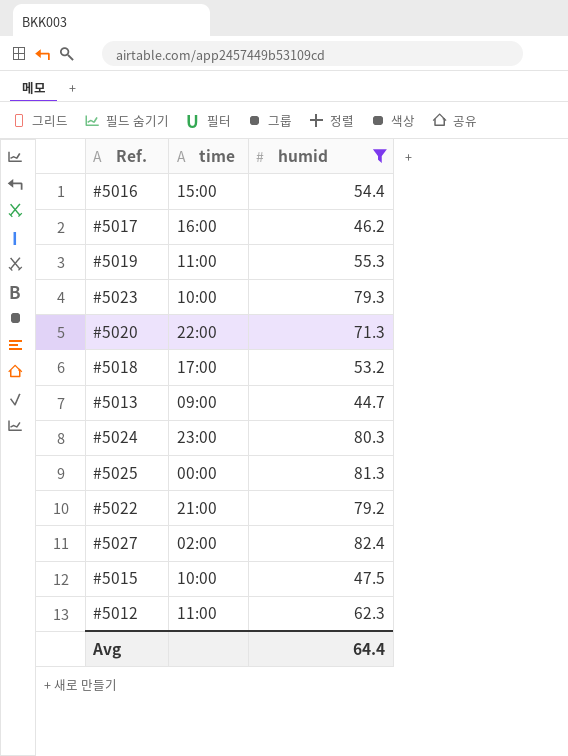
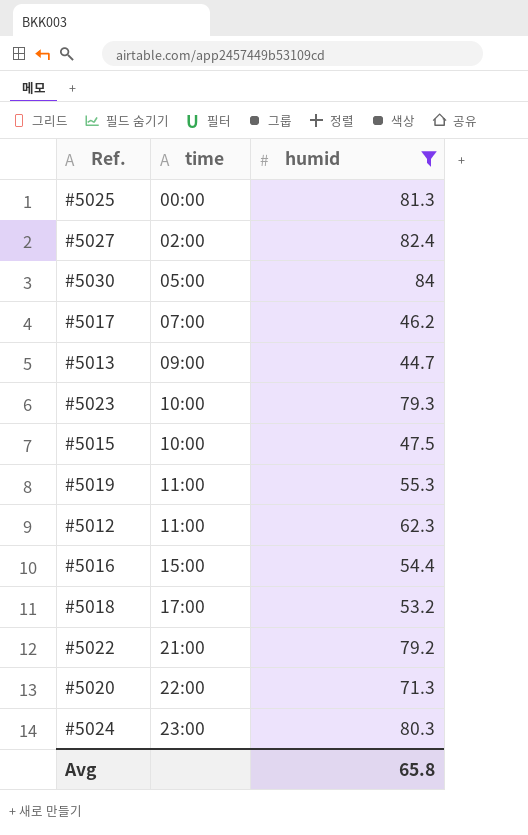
row order: none -> time ascending
row #5030: none -> 05:00 | 84
#5017 | time: 16:00 -> 07:00
Avg | humid: 64.4 -> 65.8

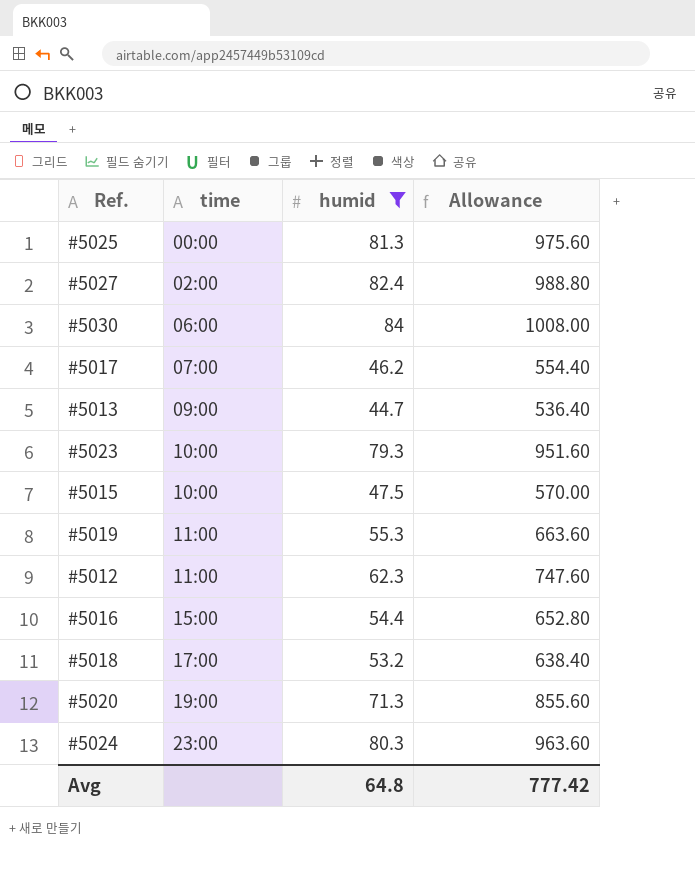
column Allowance | formula: none -> [humid] * 12
row #5022: 21:00 | 79.2 -> none
#5030 | time: 05:00 -> 06:00
#5020 | time: 22:00 -> 19:00
Avg | humid: 65.8 -> 64.8

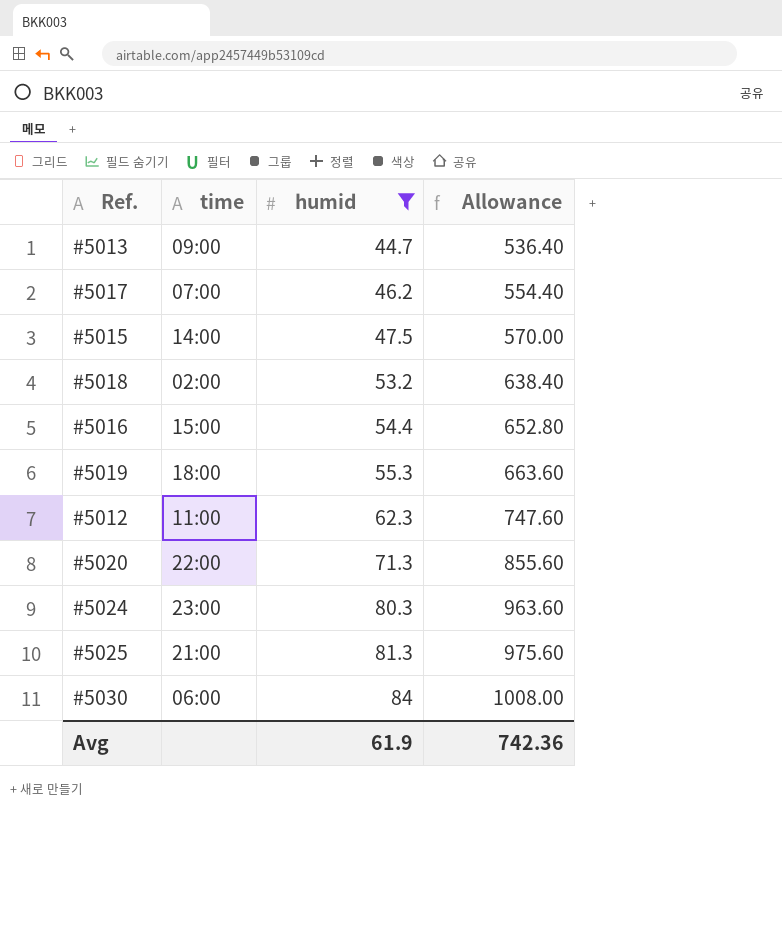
row order: time ascending -> humid ascending
row #5027: 02:00 | 82.4 | 988.80 -> none
row #5023: 10:00 | 79.3 | 951.60 -> none
#5015 | time: 10:00 -> 14:00
#5018 | time: 17:00 -> 02:00
#5019 | time: 11:00 -> 18:00
#5020 | time: 19:00 -> 22:00
#5025 | time: 00:00 -> 21:00
Avg | humid: 64.8 -> 61.9
Avg | Allowance: 777.42 -> 742.36

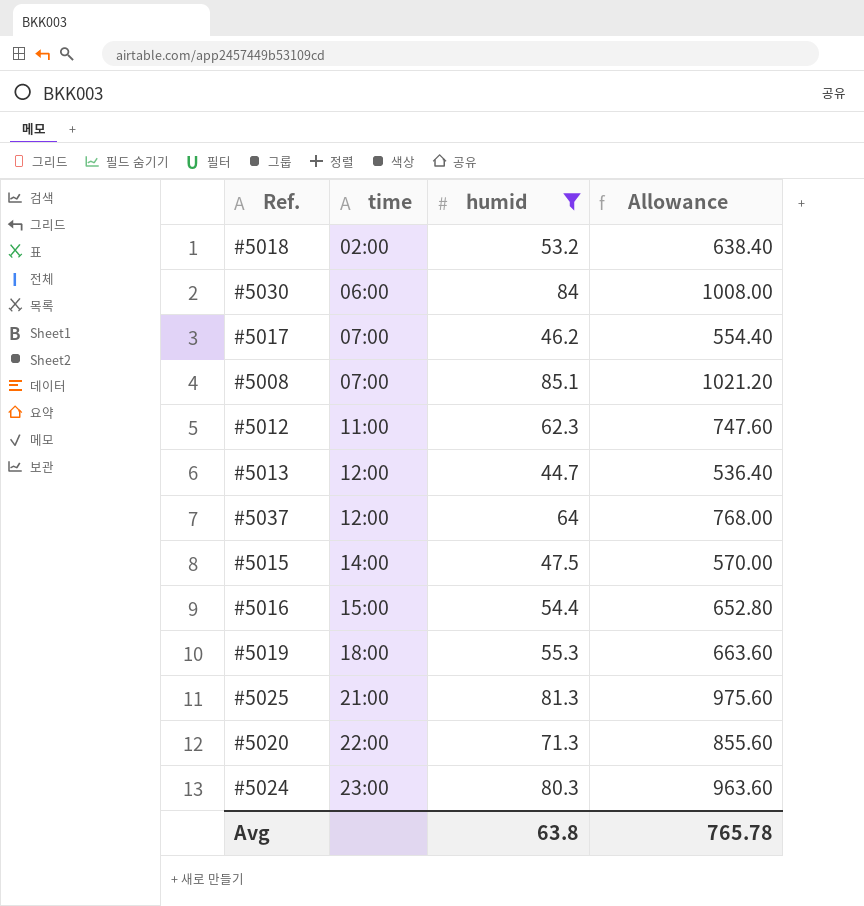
row order: humid ascending -> time ascending
row #5008: none -> 07:00 | 85.1 | 1021.20
#5013 | time: 09:00 -> 12:00
row #5037: none -> 12:00 | 64 | 768.00
Avg | humid: 61.9 -> 63.8
Avg | Allowance: 742.36 -> 765.78

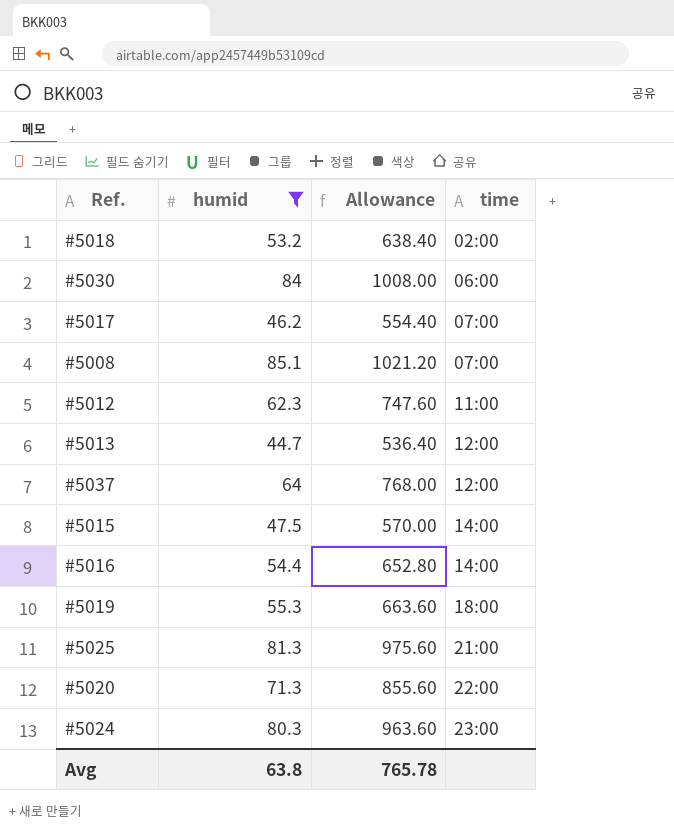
column time | position: 2 -> 4
#5016 | time: 15:00 -> 14:00

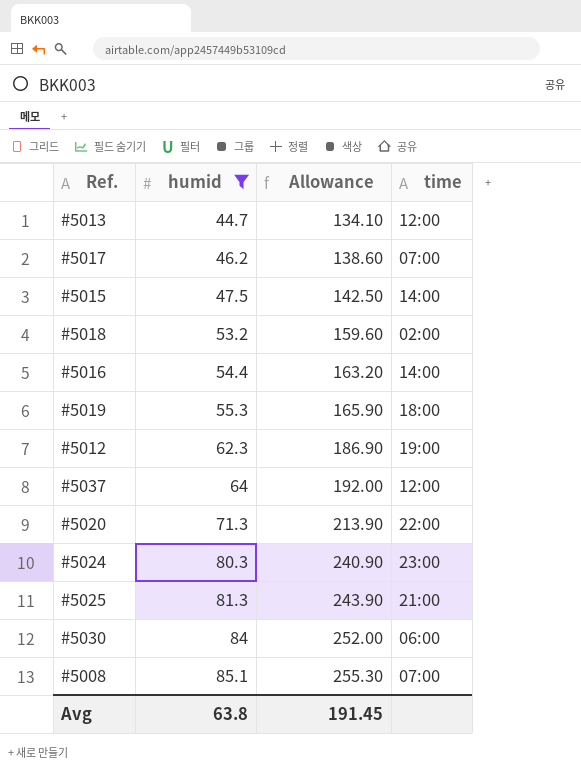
row order: time ascending -> humid ascending
column Allowance | formula: [humid] * 12 -> [humid] * 3
#5012 | time: 11:00 -> 19:00
Avg | Allowance: 765.78 -> 191.45

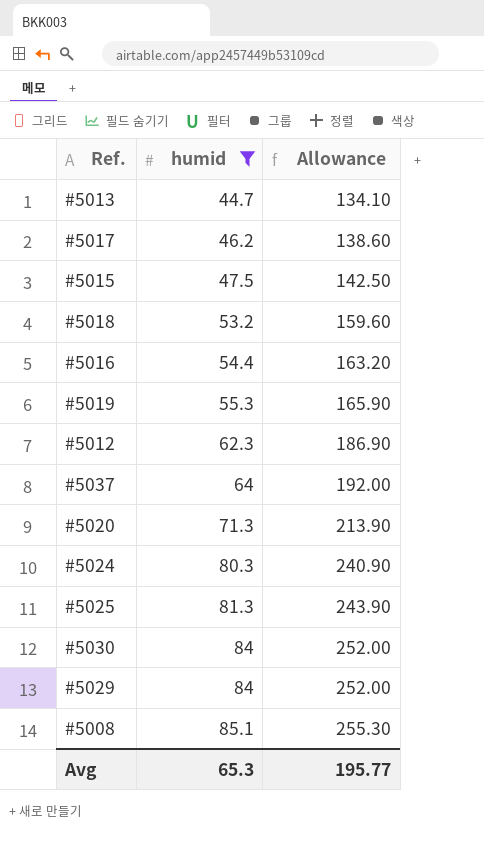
column time | position: 4 -> none
row #5029: none -> 84 | 252.00
Avg | humid: 63.8 -> 65.3
Avg | Allowance: 191.45 -> 195.77

